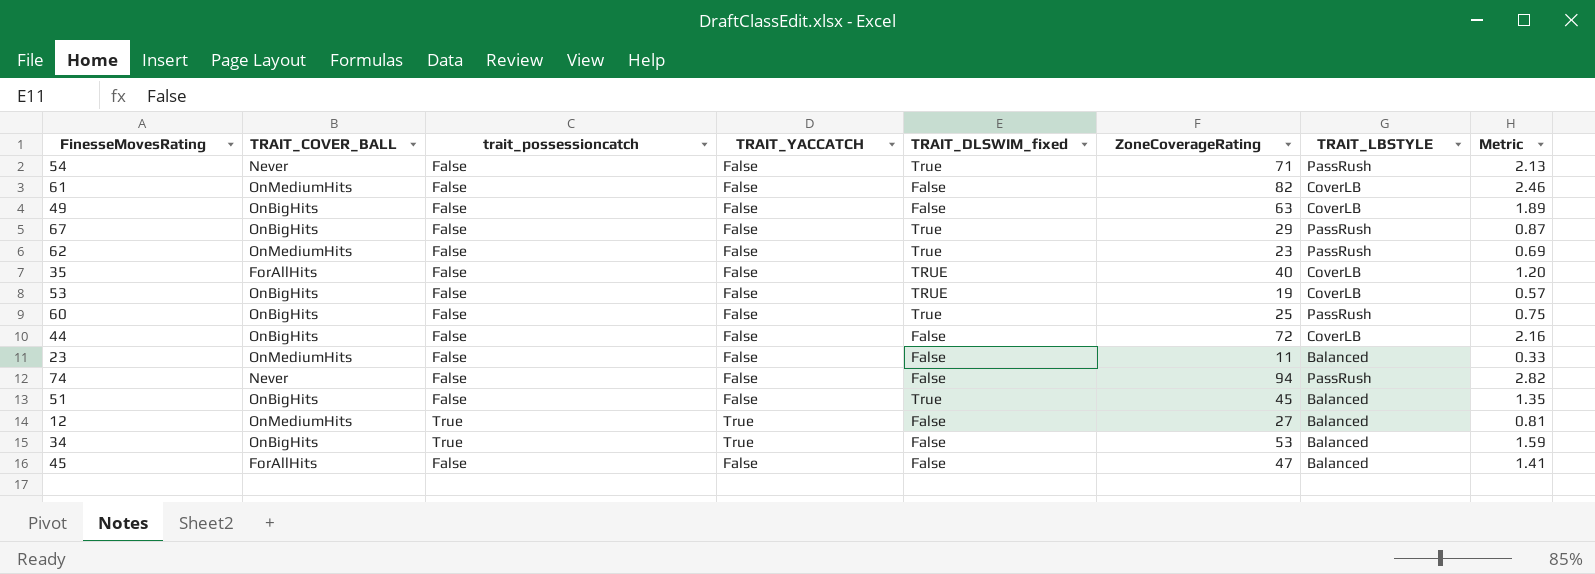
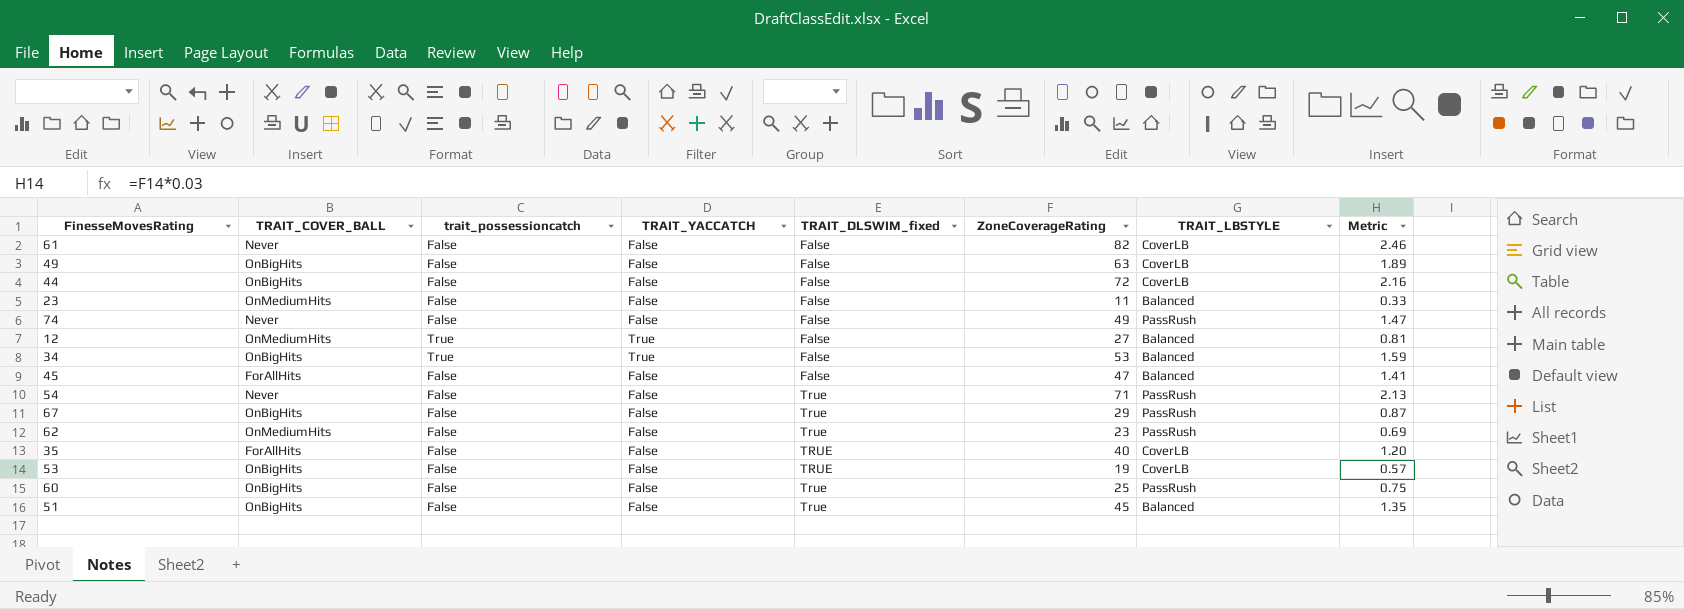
row order: none -> TRAIT_DLSWIM_fixed ascending
61 | TRAIT_COVER_BALL: OnMediumHits -> Never
74 | ZoneCoverageRating: 94 -> 49
74 | Metric: 2.82 -> 1.47

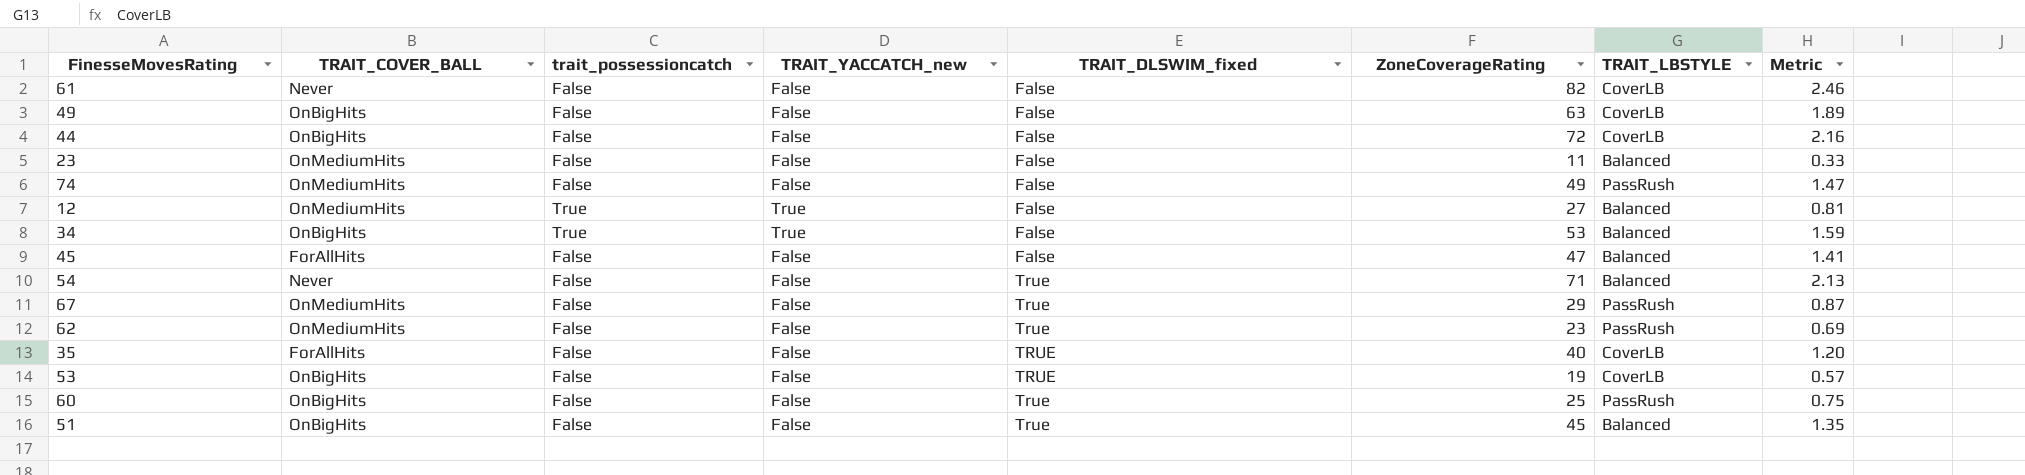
column name: TRAIT_YACCATCH -> TRAIT_YACCATCH_new
74 | TRAIT_COVER_BALL: Never -> OnMediumHits
54 | TRAIT_LBSTYLE: PassRush -> Balanced
67 | TRAIT_COVER_BALL: OnBigHits -> OnMediumHits

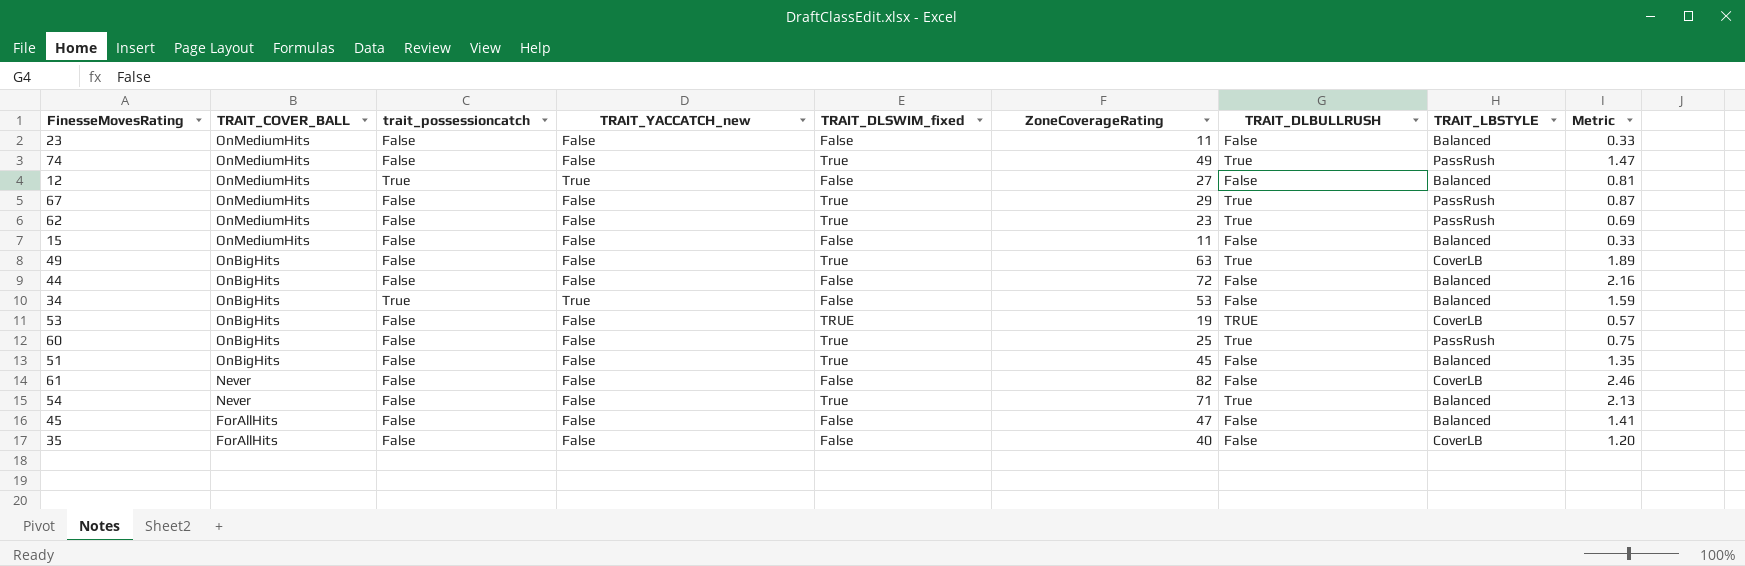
row order: TRAIT_DLSWIM_fixed ascending -> TRAIT_COVER_BALL descending
column TRAIT_DLBULLRUSH | position: none -> 7
74 | TRAIT_DLSWIM_fixed: False -> True
row 15: none -> OnMediumHits | False | False | False | 11 | False | Balanced | 0.33
49 | TRAIT_DLSWIM_fixed: False -> True
44 | TRAIT_LBSTYLE: CoverLB -> Balanced
35 | TRAIT_DLSWIM_fixed: TRUE -> False

